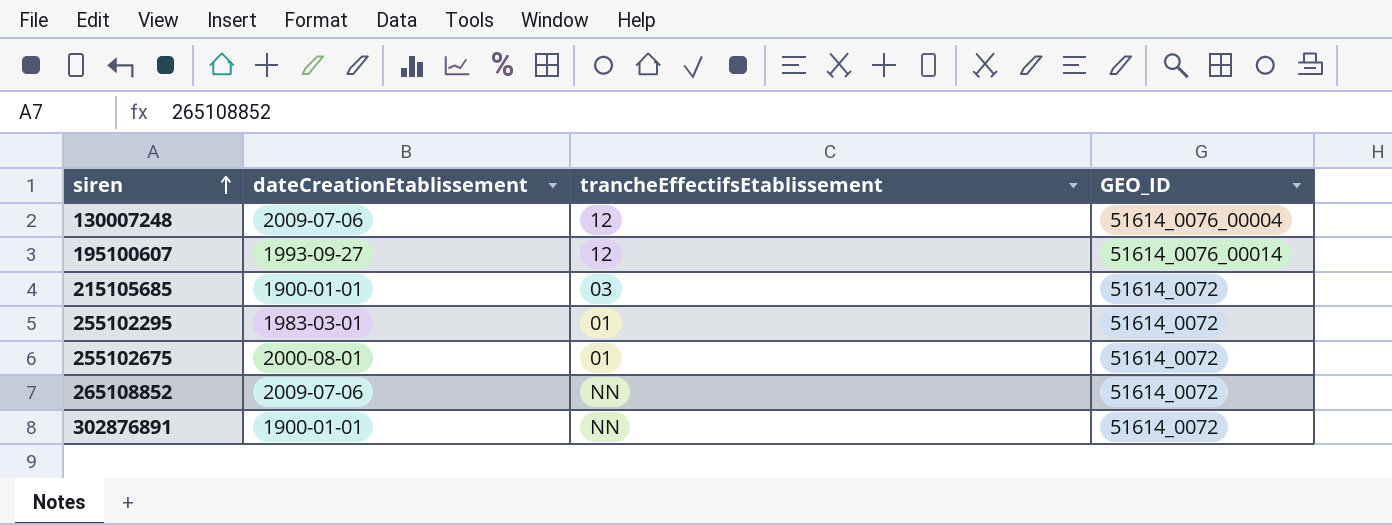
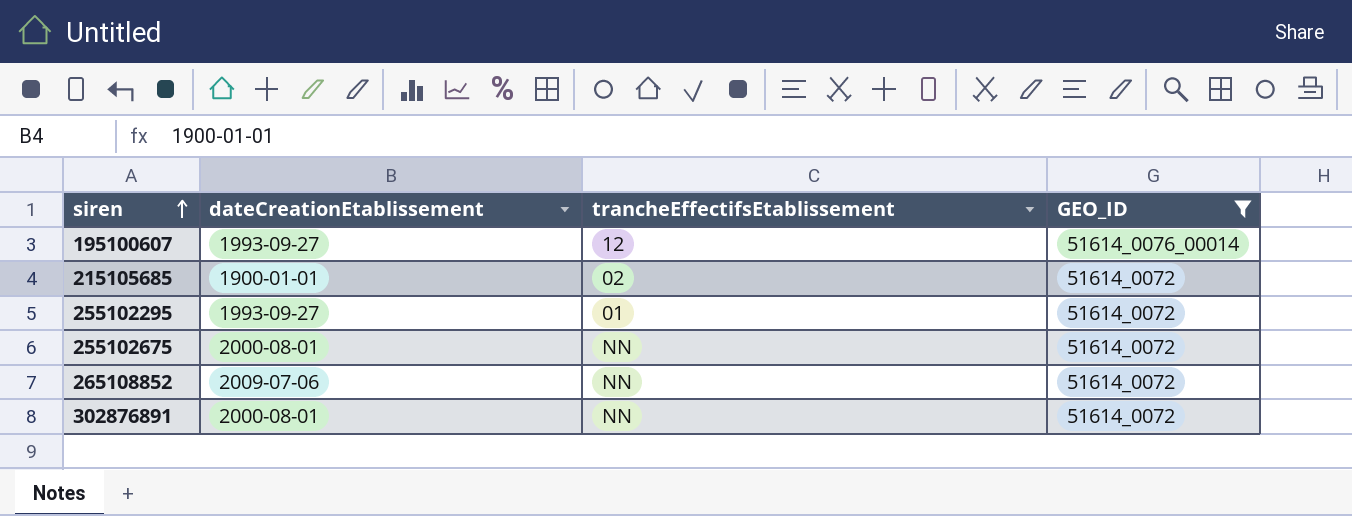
filter: none -> GEO_ID != 51614_0076_00004
215105685 | trancheEffectifsEtablissement: 03 -> 02
255102295 | dateCreationEtablissement: 1983-03-01 -> 1993-09-27
255102675 | trancheEffectifsEtablissement: 01 -> NN
302876891 | dateCreationEtablissement: 1900-01-01 -> 2000-08-01

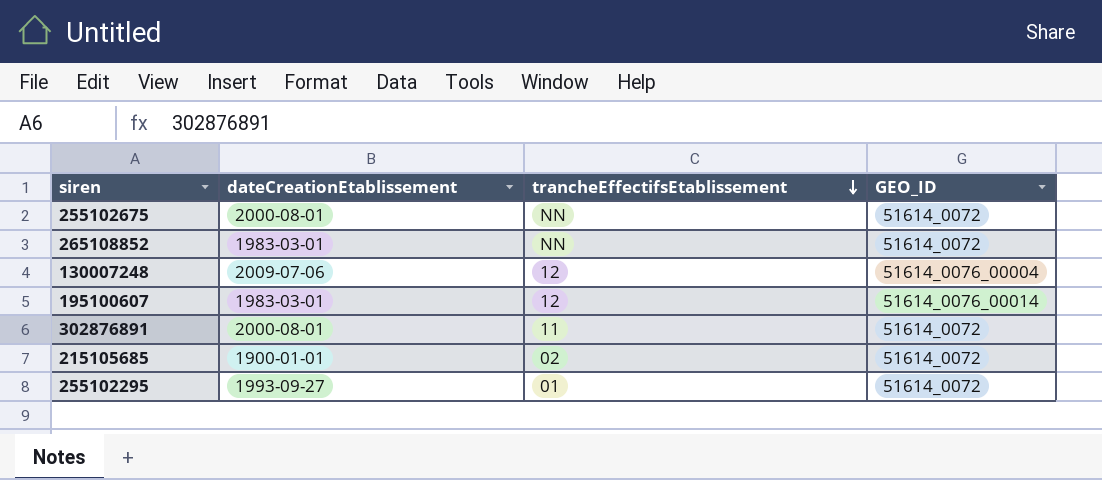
filter: GEO_ID != 51614_0076_00004 -> none
row order: siren ascending -> trancheEffectifsEtablissement descending
265108852 | dateCreationEtablissement: 2009-07-06 -> 1983-03-01
195100607 | dateCreationEtablissement: 1993-09-27 -> 1983-03-01
302876891 | trancheEffectifsEtablissement: NN -> 11

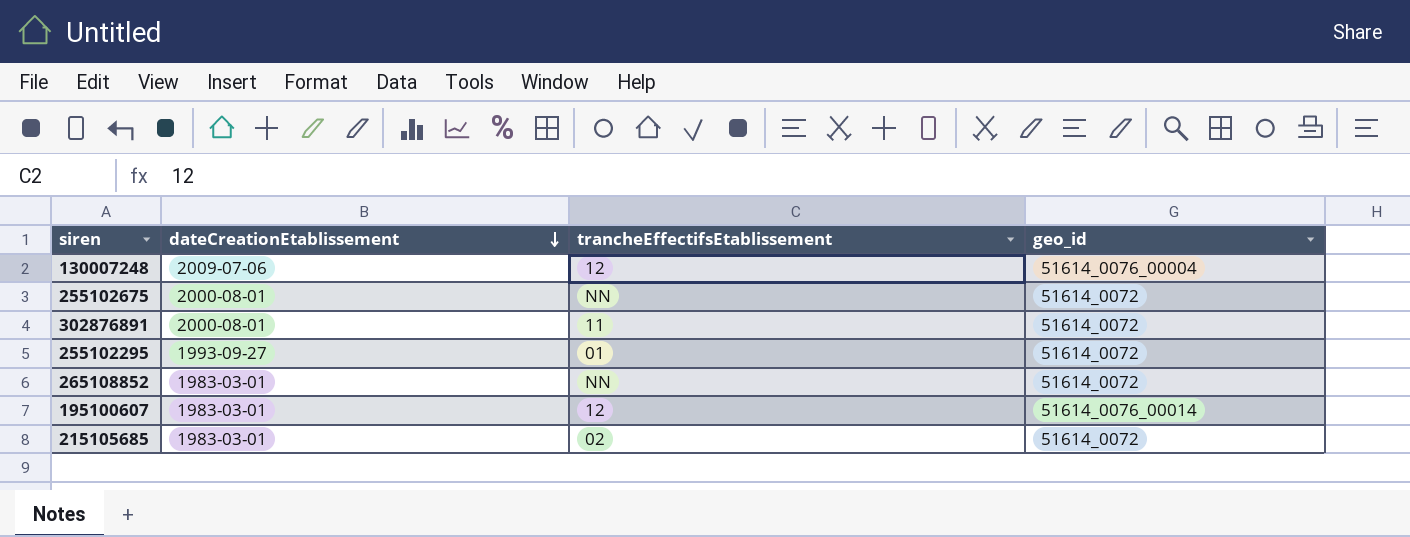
row order: trancheEffectifsEtablissement descending -> dateCreationEtablissement descending
column name: GEO_ID -> geo_id
215105685 | dateCreationEtablissement: 1900-01-01 -> 1983-03-01

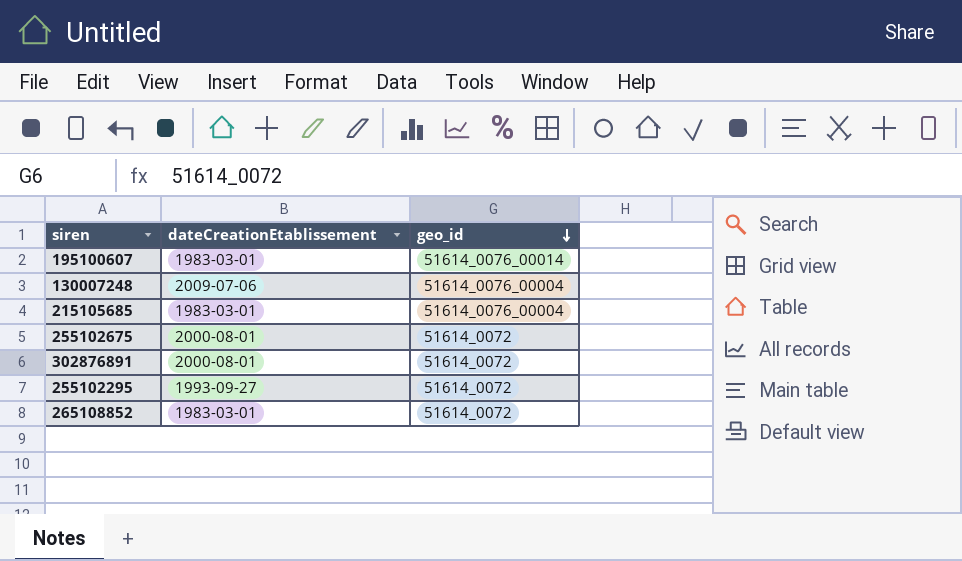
row order: dateCreationEtablissement descending -> geo_id descending
column trancheEffectifsEtablissement | position: 3 -> none
215105685 | geo_id: 51614_0072 -> 51614_0076_00004

